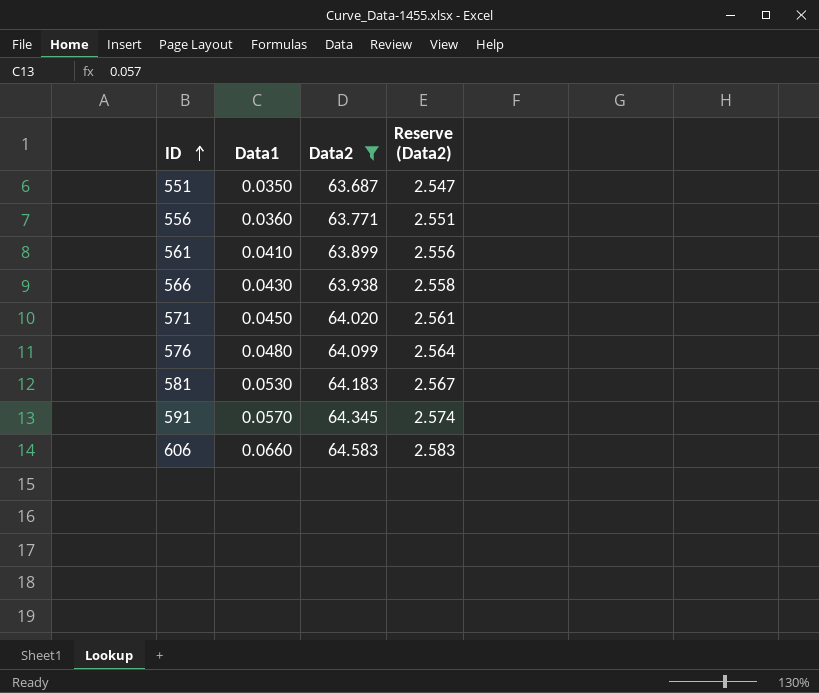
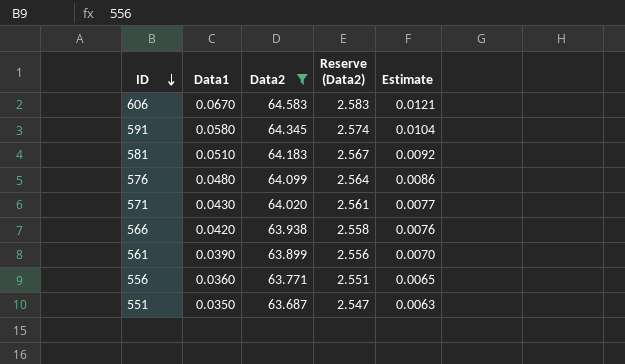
row order: ID ascending -> ID descending
column Estimate | formula: none -> [Data1] * 0.18
606 | Data1: 0.0660 -> 0.0670
591 | Data1: 0.0570 -> 0.0580
581 | Data1: 0.0530 -> 0.0510
571 | Data1: 0.0450 -> 0.0430
566 | Data1: 0.0430 -> 0.0420
561 | Data1: 0.0410 -> 0.0390

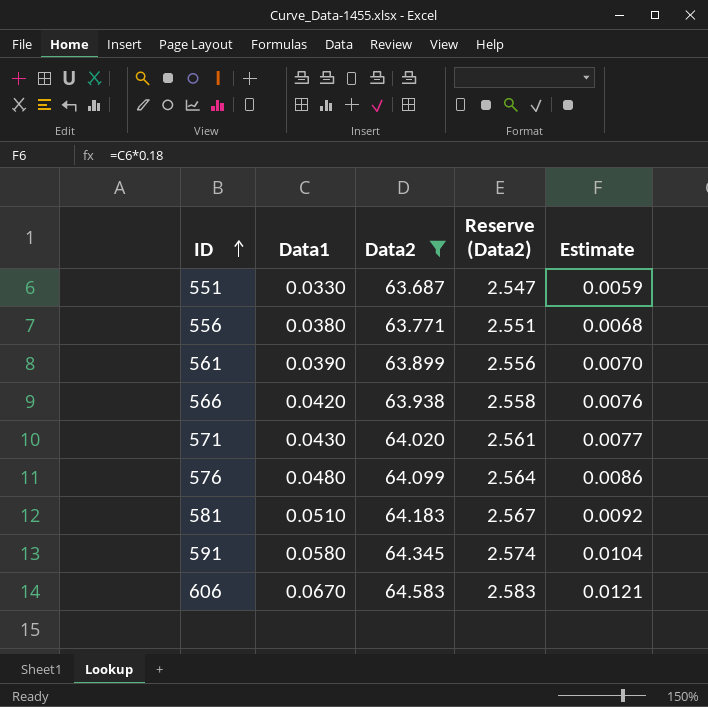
row order: ID descending -> ID ascending
551 | Data1: 0.0350 -> 0.0330
551 | Estimate: 0.0063 -> 0.0059
556 | Data1: 0.0360 -> 0.0380
556 | Estimate: 0.0065 -> 0.0068

